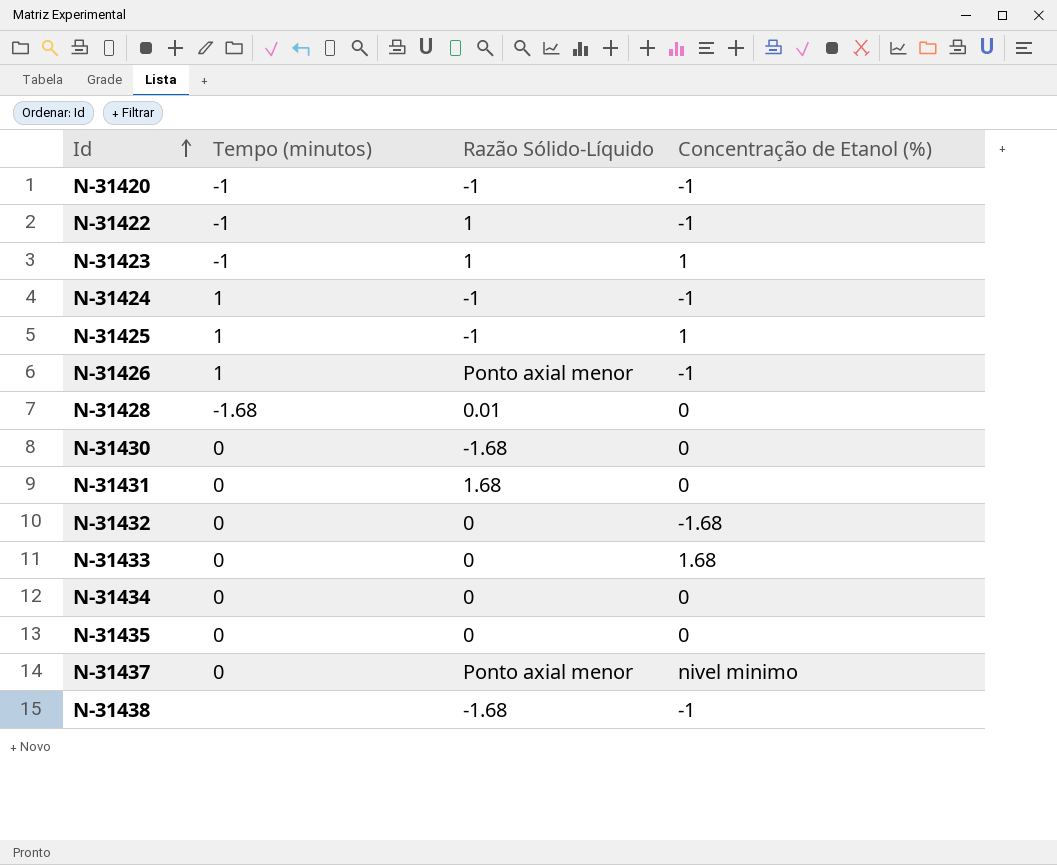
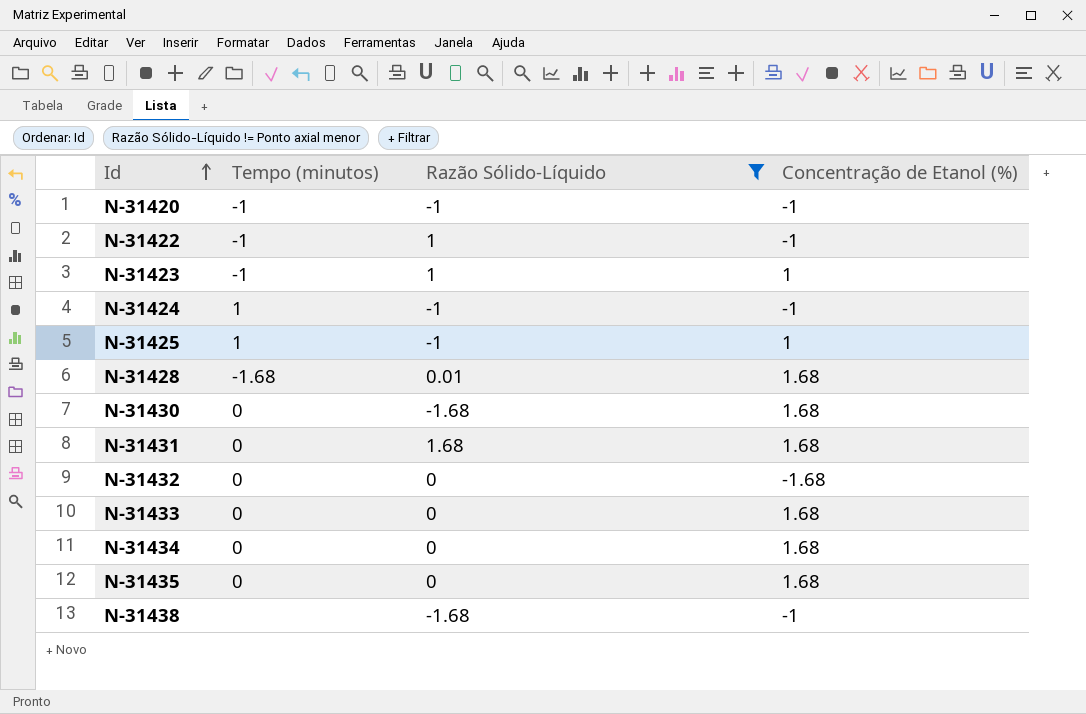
filter: none -> Razão Sólido-Líquido != Ponto axial menor
N-31428 | Concentração de Etanol (%): 0 -> 1.68
N-31430 | Concentração de Etanol (%): 0 -> 1.68
N-31431 | Concentração de Etanol (%): 0 -> 1.68
N-31434 | Concentração de Etanol (%): 0 -> 1.68
N-31435 | Concentração de Etanol (%): 0 -> 1.68

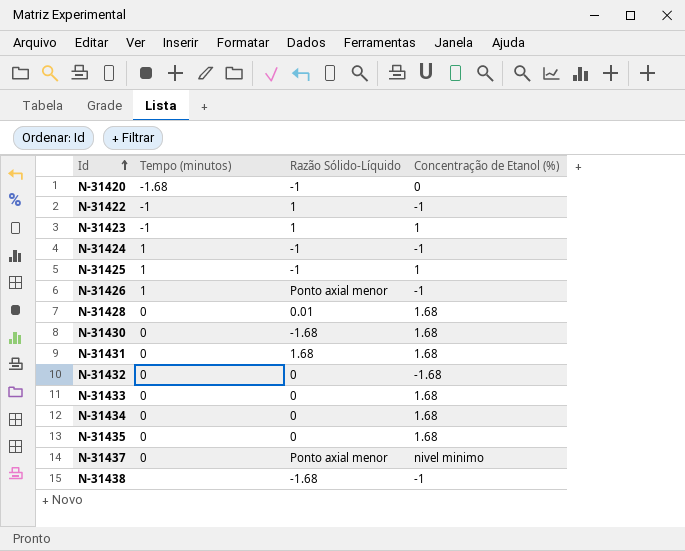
filter: Razão Sólido-Líquido != Ponto axial menor -> none
N-31420 | Tempo (minutos): -1 -> -1.68
N-31420 | Concentração de Etanol (%): -1 -> 0
N-31428 | Tempo (minutos): -1.68 -> 0

